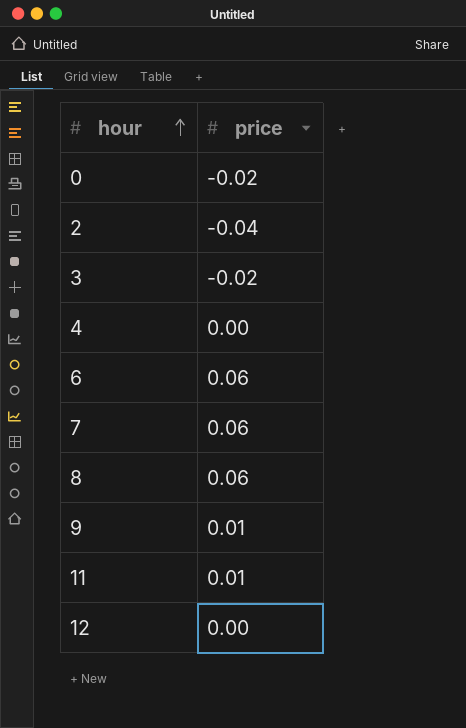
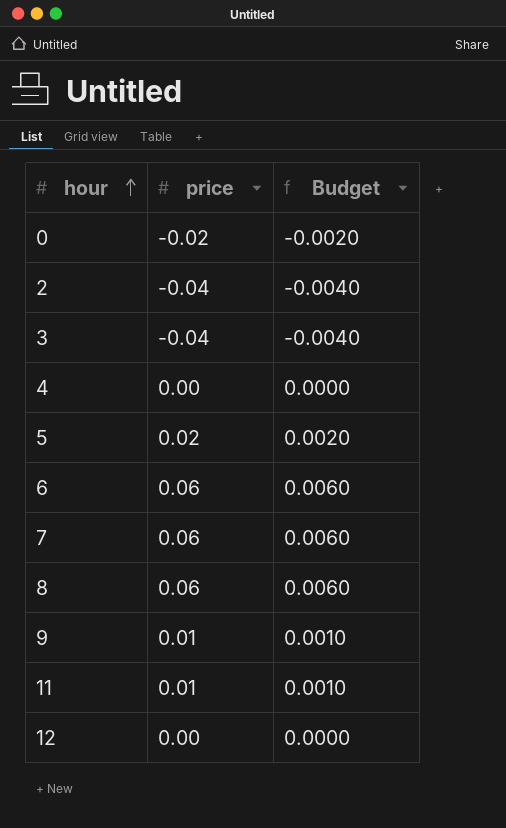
column Budget | formula: none -> [price] * 0.1
3 | price: -0.02 -> -0.04
row 5: none -> 0.02 | 0.0020

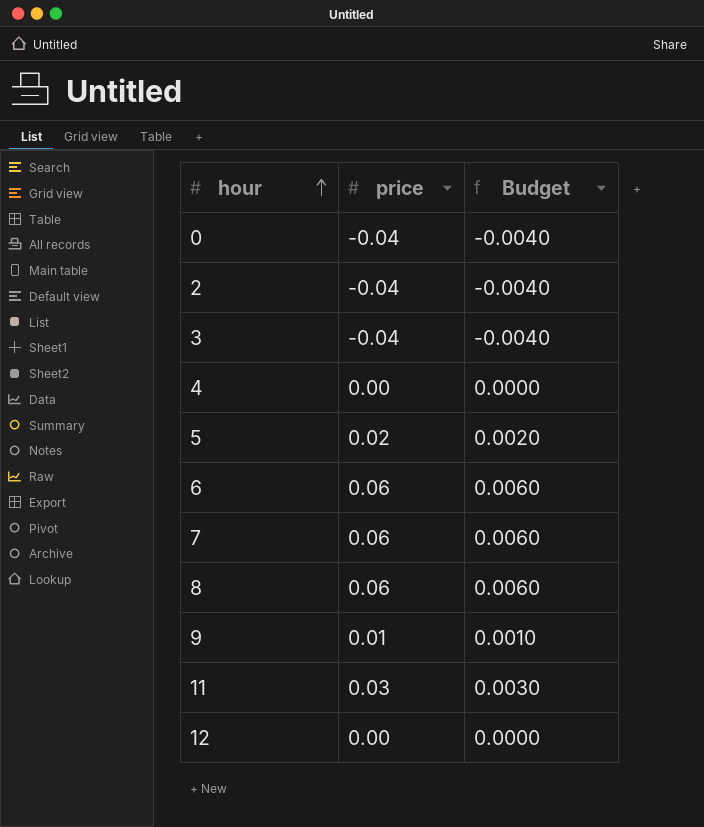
0 | price: -0.02 -> -0.04
0 | Budget: -0.0020 -> -0.0040
11 | price: 0.01 -> 0.03
11 | Budget: 0.0010 -> 0.0030

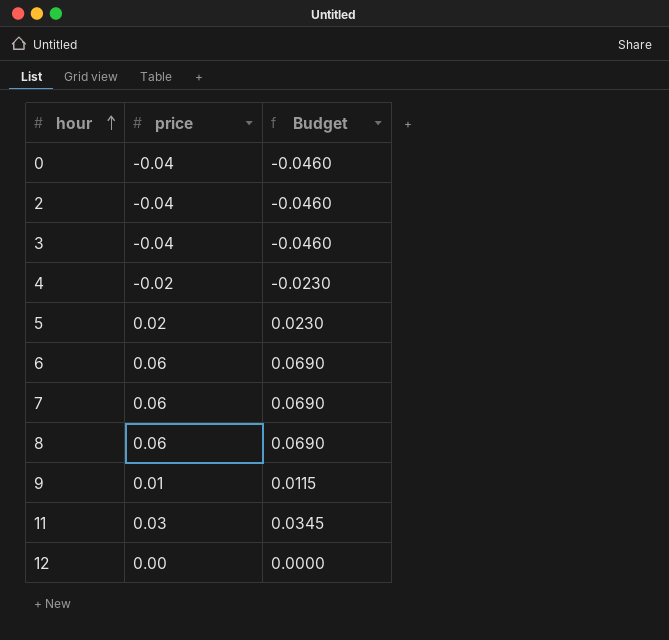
column Budget | formula: [price] * 0.1 -> [price] * 1.15
4 | price: 0.00 -> -0.02

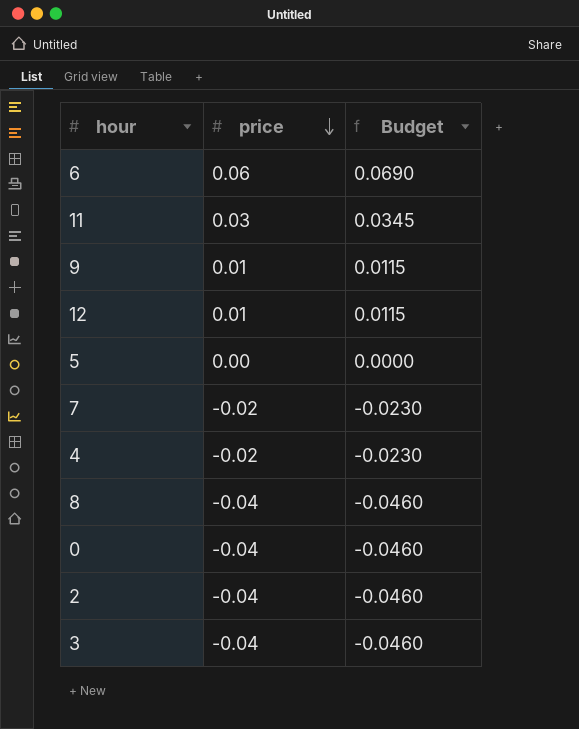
row order: hour ascending -> price descending
12 | price: 0.00 -> 0.01
12 | Budget: 0.0000 -> 0.0115
5 | price: 0.02 -> 0.00
5 | Budget: 0.0230 -> 0.0000
7 | price: 0.06 -> -0.02
7 | Budget: 0.0690 -> -0.0230
8 | price: 0.06 -> -0.04
8 | Budget: 0.0690 -> -0.0460

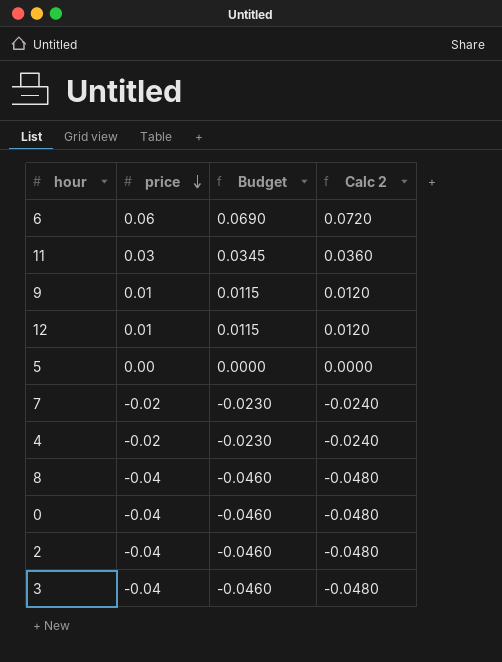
column Calc 2 | formula: none -> [price] * 1.2

